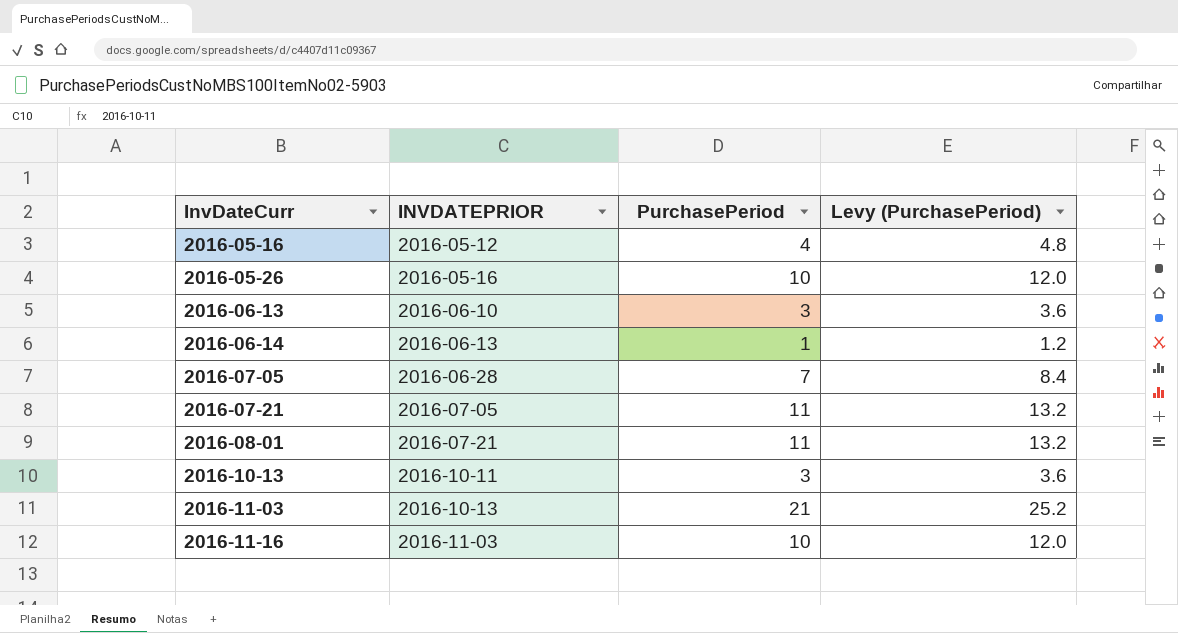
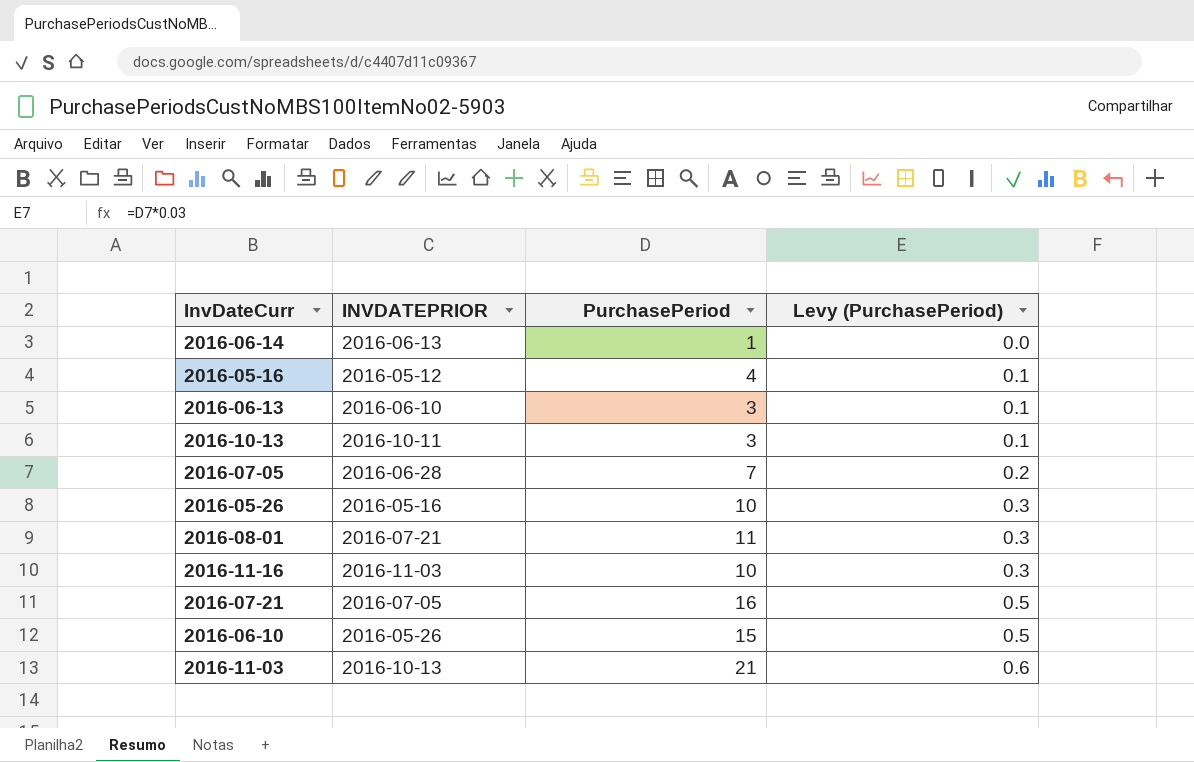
row order: InvDateCurr ascending -> Levy (PurchasePeriod) ascending
column Levy (PurchasePeriod) | formula: [PurchasePeriod] * 1.2 -> [PurchasePeriod] * 0.03
2016-07-21 | PurchasePeriod: 11 -> 16
row 2016-06-10: none -> 2016-05-26 | 15 | 0.5

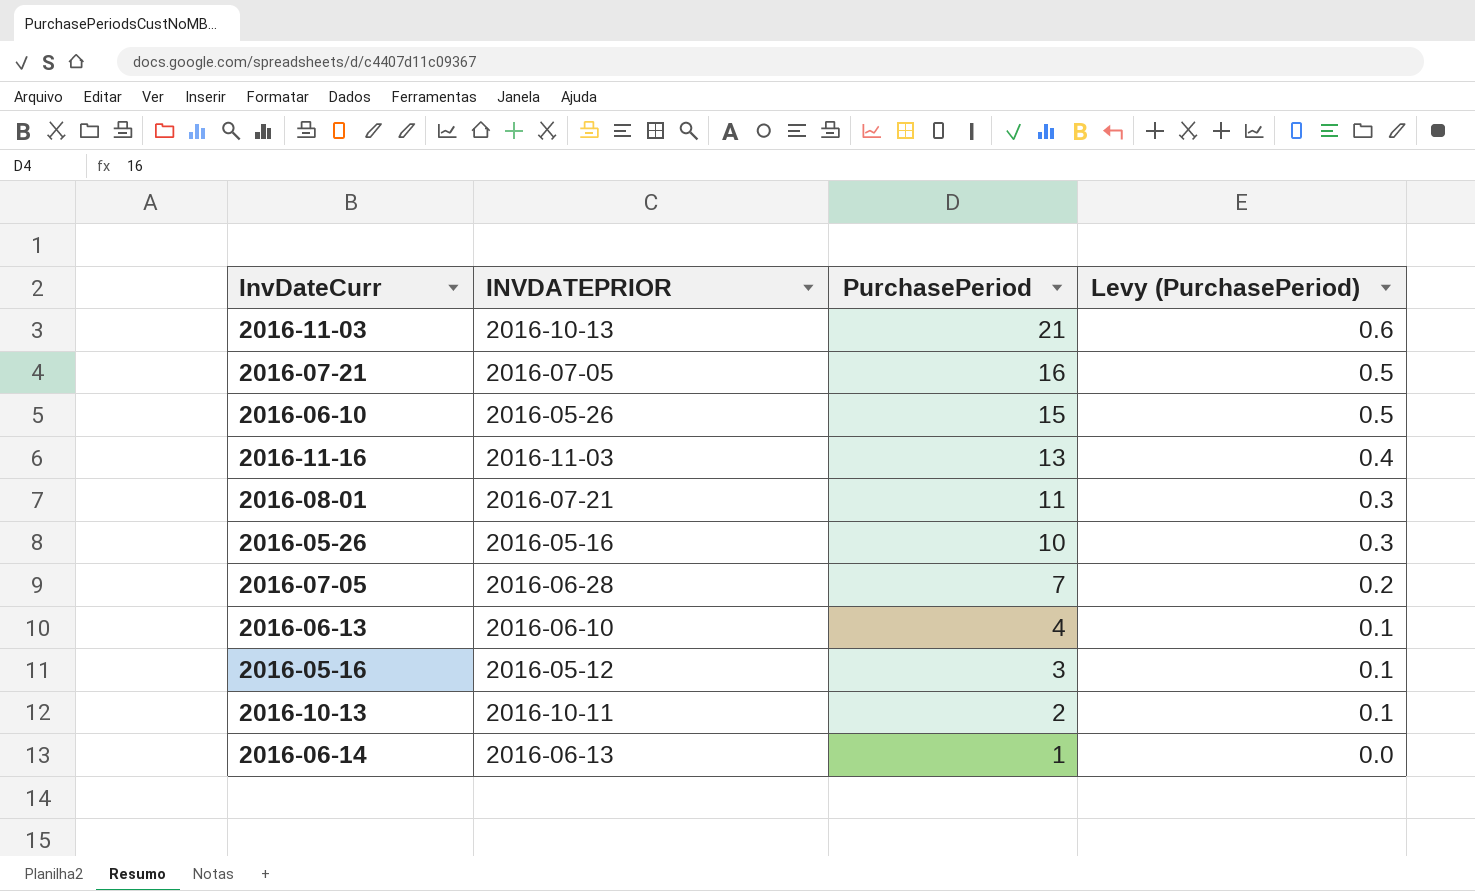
row order: Levy (PurchasePeriod) ascending -> PurchasePeriod descending
2016-11-16 | PurchasePeriod: 10 -> 13
2016-11-16 | Levy (PurchasePeriod): 0.3 -> 0.4
2016-06-13 | PurchasePeriod: 3 -> 4
2016-05-16 | PurchasePeriod: 4 -> 3
2016-10-13 | PurchasePeriod: 3 -> 2

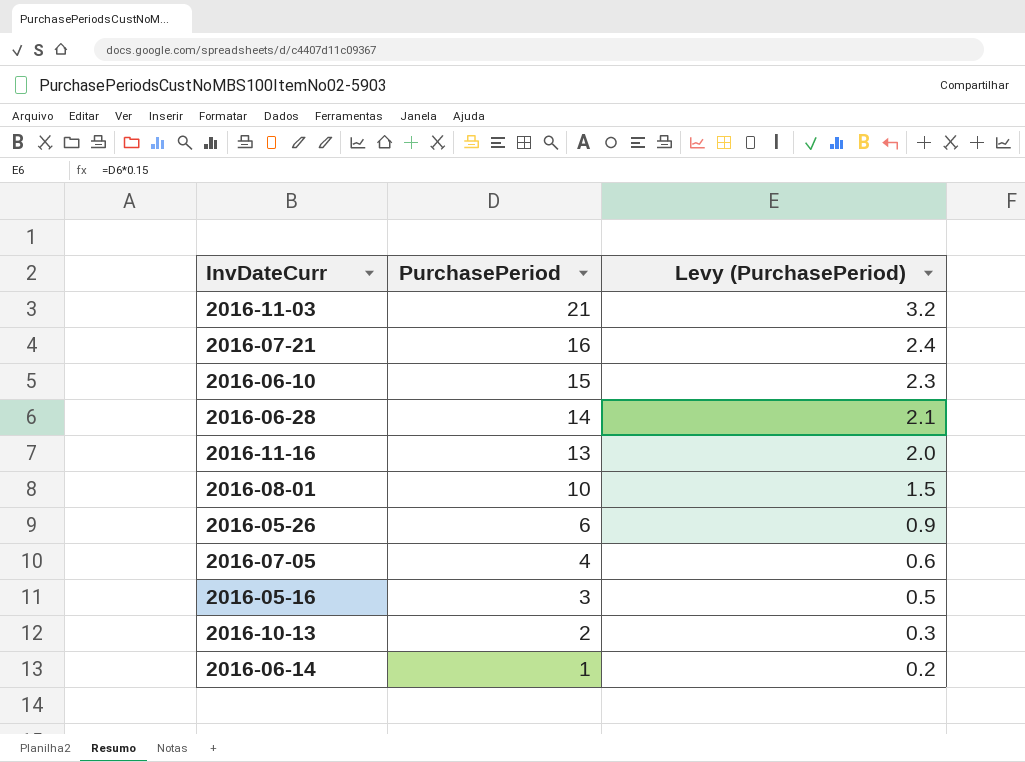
column INVDATEPRIOR | position: 2 -> none
column Levy (PurchasePeriod) | formula: [PurchasePeriod] * 0.03 -> [PurchasePeriod] * 0.15
row 2016-06-13: 2016-06-10 | 4 | 0.1 -> none
row 2016-06-28: none -> 14 | 2.1
2016-08-01 | PurchasePeriod: 11 -> 10
2016-05-26 | PurchasePeriod: 10 -> 6
2016-07-05 | PurchasePeriod: 7 -> 4

